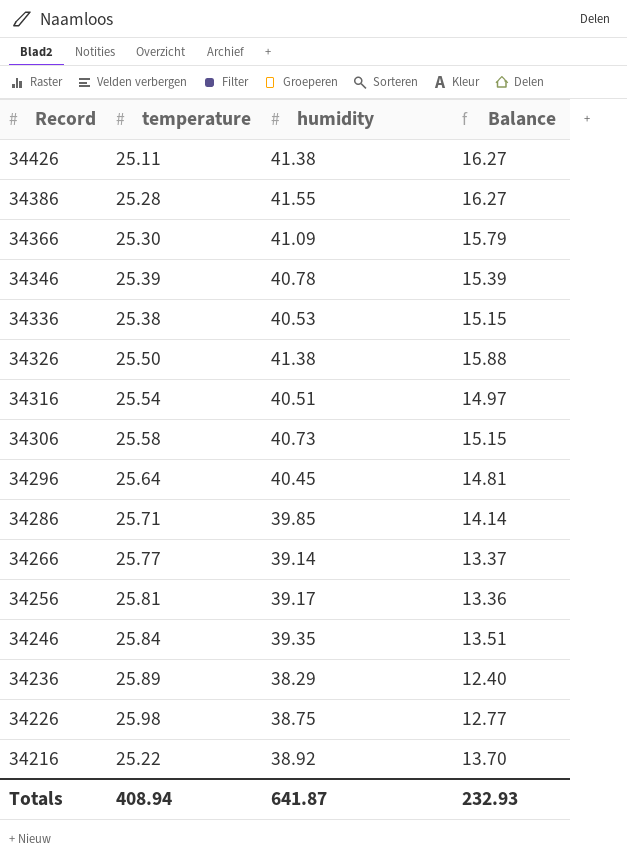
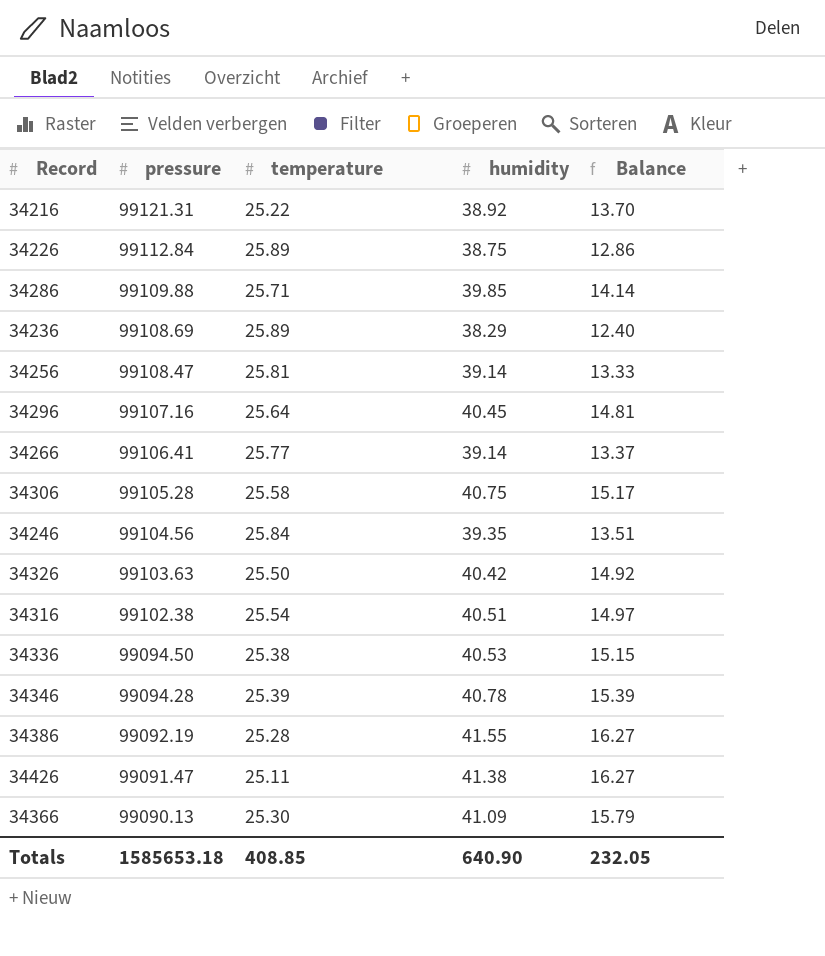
row order: Record descending -> pressure descending
column pressure | position: none -> 2
34226 | temperature: 25.98 -> 25.89
34226 | Balance: 12.77 -> 12.86
34256 | humidity: 39.17 -> 39.14
34256 | Balance: 13.36 -> 13.33
34306 | humidity: 40.73 -> 40.75
34306 | Balance: 15.15 -> 15.17
34326 | humidity: 41.38 -> 40.42
34326 | Balance: 15.88 -> 14.92
Totals | temperature: 408.94 -> 408.85
Totals | humidity: 641.87 -> 640.90
Totals | Balance: 232.93 -> 232.05

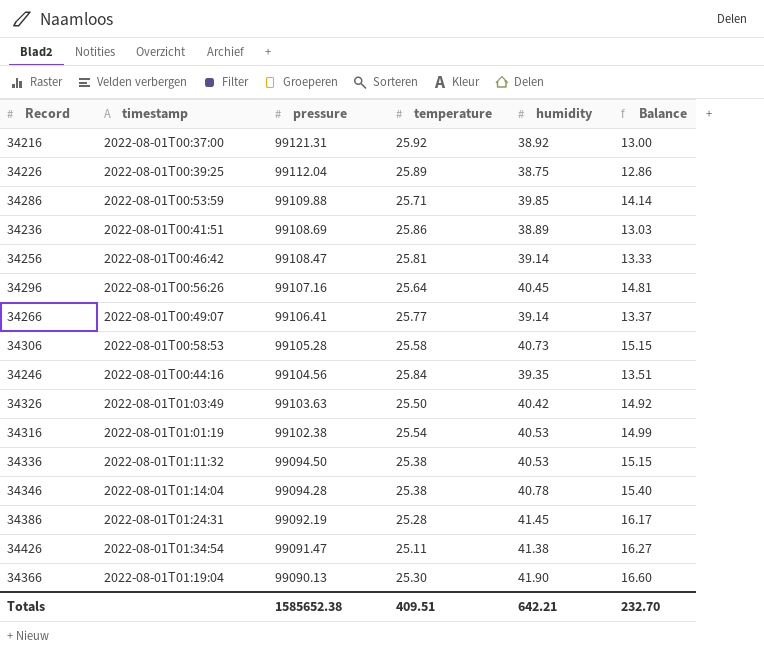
column timestamp | position: none -> 2
34216 | temperature: 25.22 -> 25.92
34216 | Balance: 13.70 -> 13.00
34226 | pressure: 99112.84 -> 99112.04
34236 | temperature: 25.89 -> 25.86
34236 | humidity: 38.29 -> 38.89
34236 | Balance: 12.40 -> 13.03
34306 | humidity: 40.75 -> 40.73
34306 | Balance: 15.17 -> 15.15
34316 | humidity: 40.51 -> 40.53
34316 | Balance: 14.97 -> 14.99
34346 | temperature: 25.39 -> 25.38
34346 | Balance: 15.39 -> 15.40
34386 | humidity: 41.55 -> 41.45
34386 | Balance: 16.27 -> 16.17
34366 | humidity: 41.09 -> 41.90
34366 | Balance: 15.79 -> 16.60
Totals | pressure: 1585653.18 -> 1585652.38
Totals | temperature: 408.85 -> 409.51
Totals | humidity: 640.90 -> 642.21
Totals | Balance: 232.05 -> 232.70

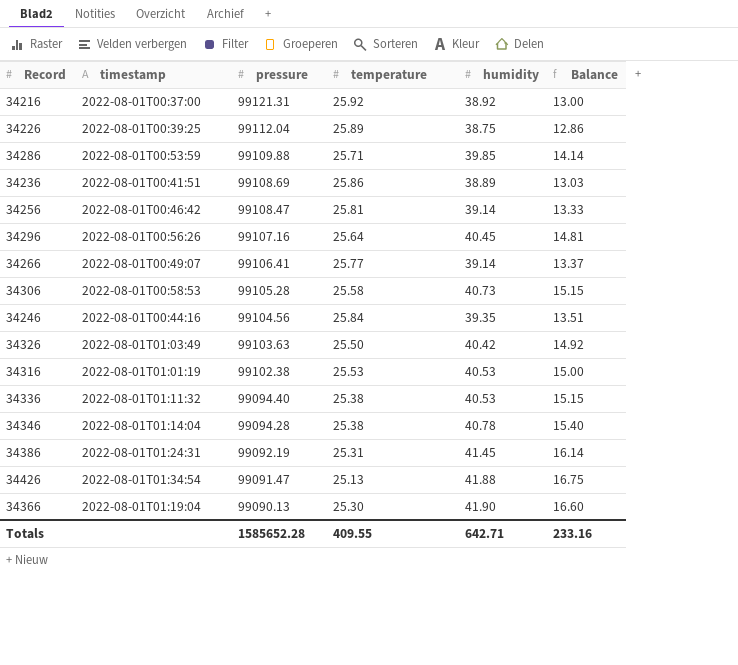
34316 | temperature: 25.54 -> 25.53
34316 | Balance: 14.99 -> 15.00
34336 | pressure: 99094.50 -> 99094.40
34386 | temperature: 25.28 -> 25.31
34386 | Balance: 16.17 -> 16.14
34426 | temperature: 25.11 -> 25.13
34426 | humidity: 41.38 -> 41.88
34426 | Balance: 16.27 -> 16.75
Totals | pressure: 1585652.38 -> 1585652.28
Totals | temperature: 409.51 -> 409.55
Totals | humidity: 642.21 -> 642.71
Totals | Balance: 232.70 -> 233.16

